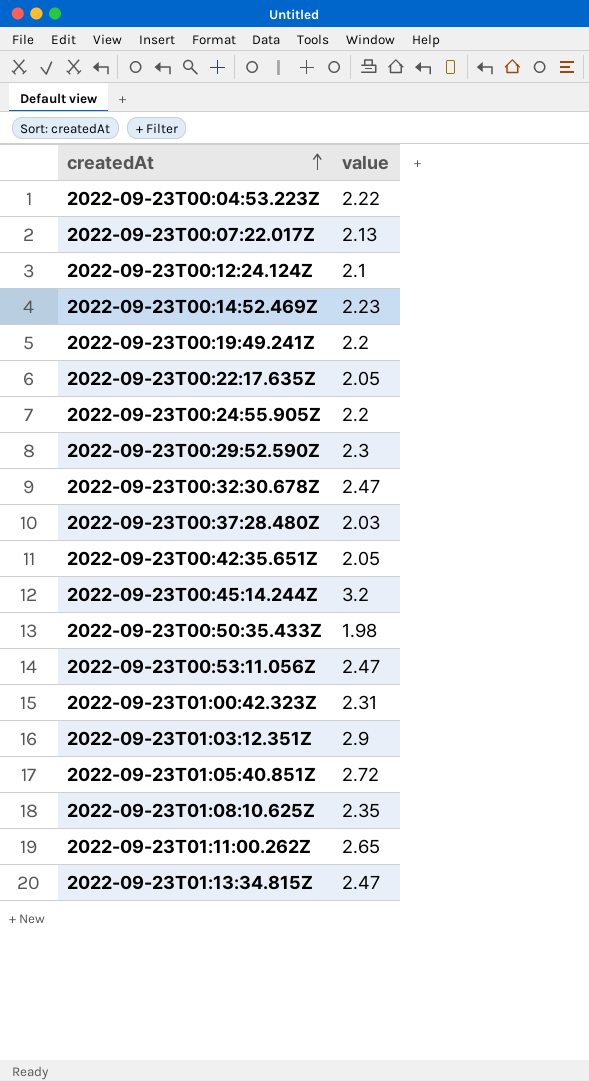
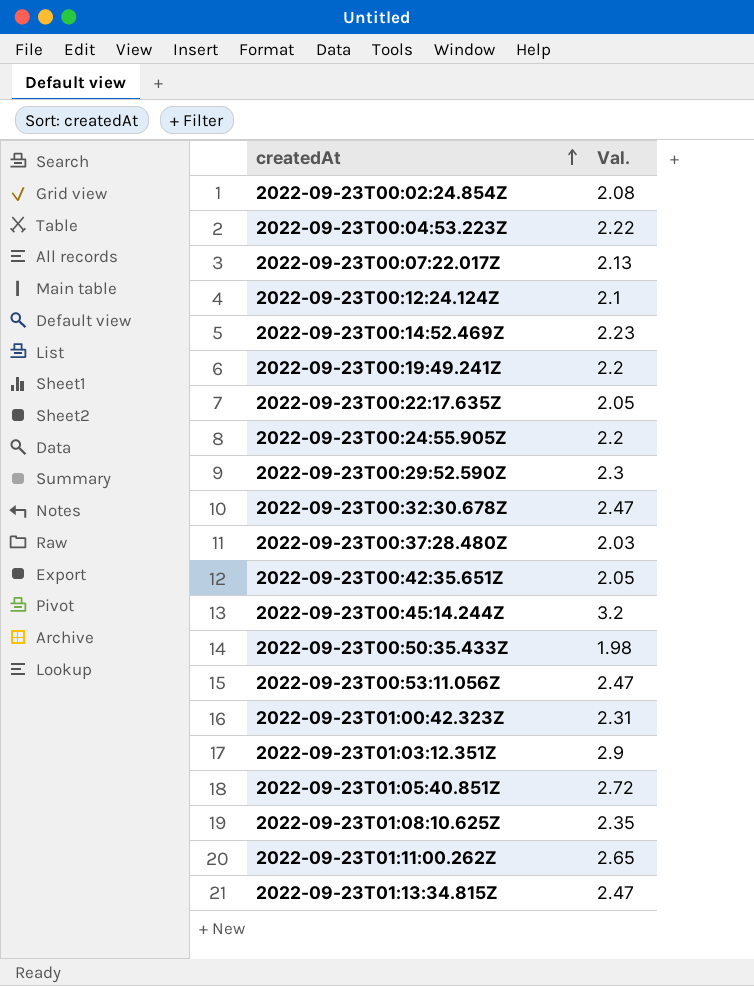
column name: value -> Val.
row 2022-09-23T00:02:24.854Z: none -> 2.08

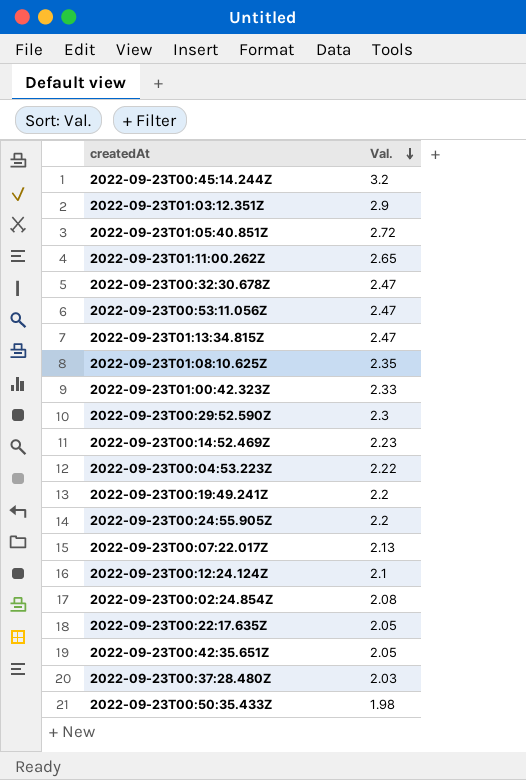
row order: createdAt ascending -> Val. descending
2022-09-23T01:00:42.323Z | Val.: 2.31 -> 2.33

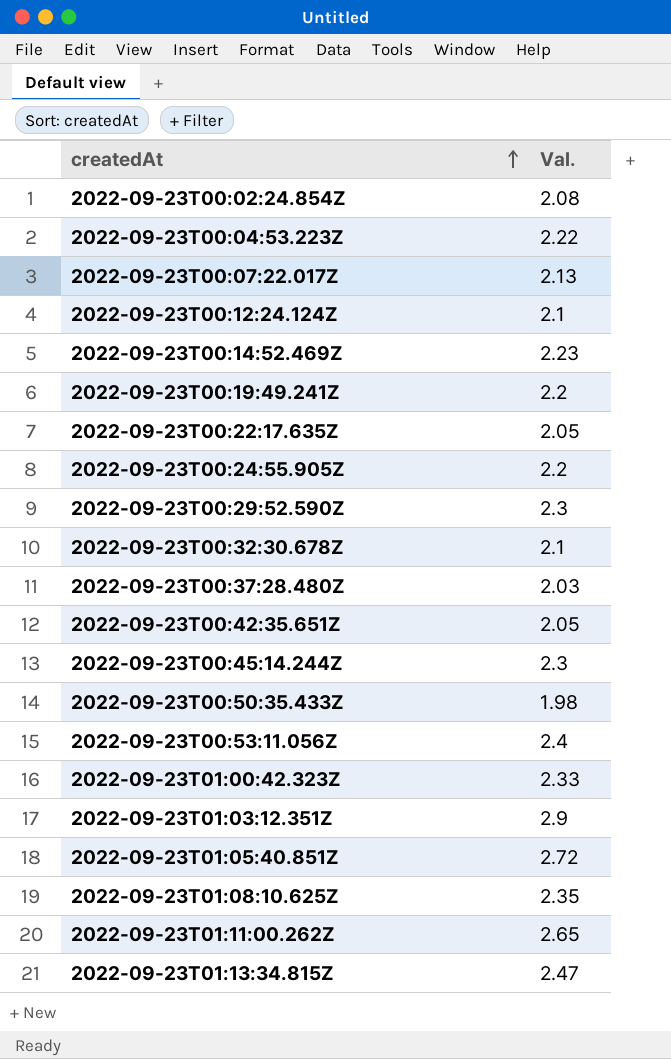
row order: Val. descending -> createdAt ascending
2022-09-23T00:32:30.678Z | Val.: 2.47 -> 2.1
2022-09-23T00:45:14.244Z | Val.: 3.2 -> 2.3
2022-09-23T00:53:11.056Z | Val.: 2.47 -> 2.4

